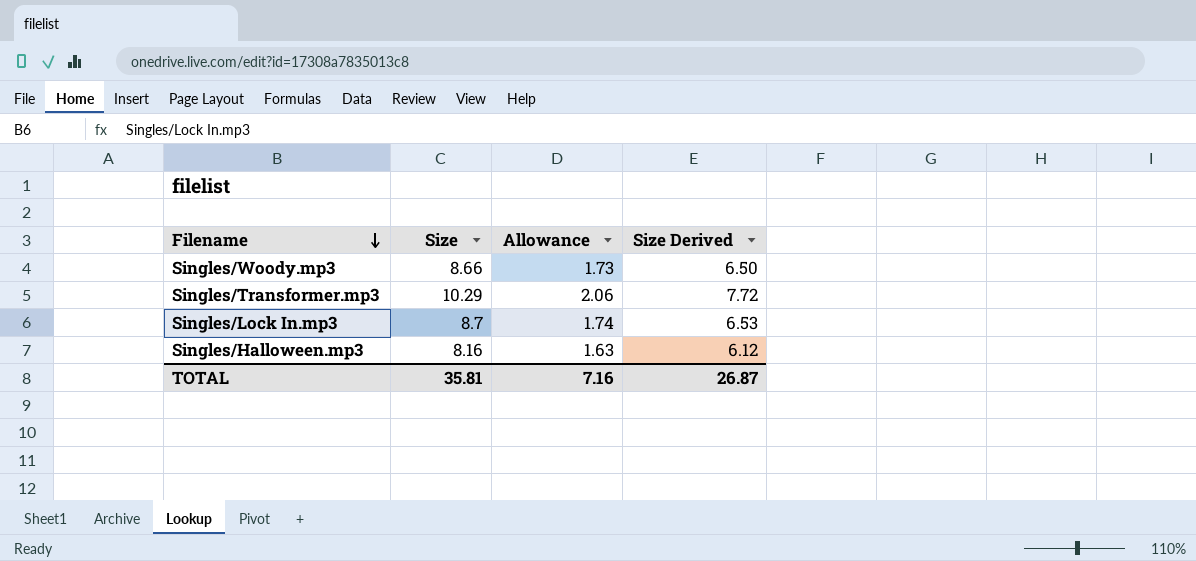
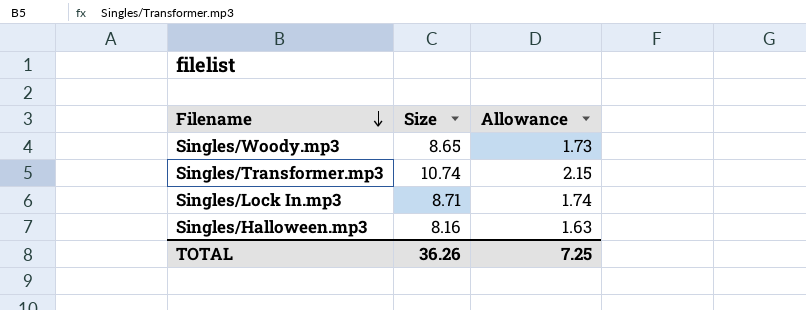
column Size Derived | formula: [Size] * 0.75 -> none
Singles/Woody.mp3 | Size: 8.66 -> 8.65
Singles/Transformer.mp3 | Size: 10.29 -> 10.74
Singles/Transformer.mp3 | Allowance: 2.06 -> 2.15
Singles/Lock In.mp3 | Size: 8.7 -> 8.71
TOTAL | Size: 35.81 -> 36.26
TOTAL | Allowance: 7.16 -> 7.25

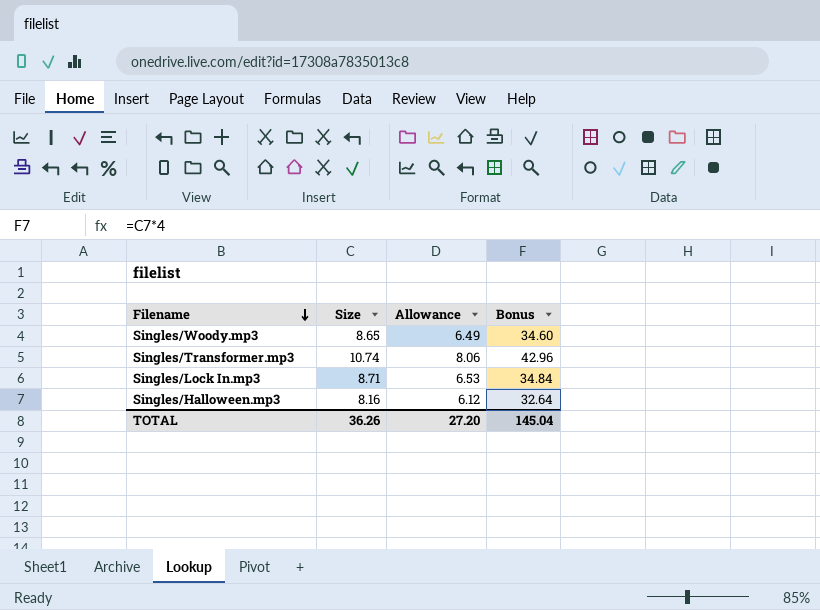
column Allowance | formula: [Size] * 0.2 -> [Size] * 0.75
column Bonus | formula: none -> [Size] * 4
TOTAL | Allowance: 7.25 -> 27.20

